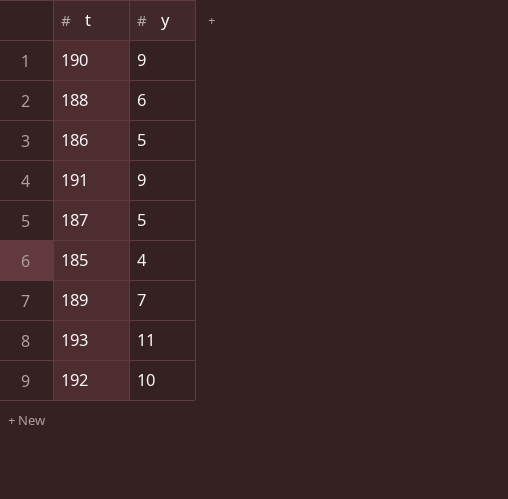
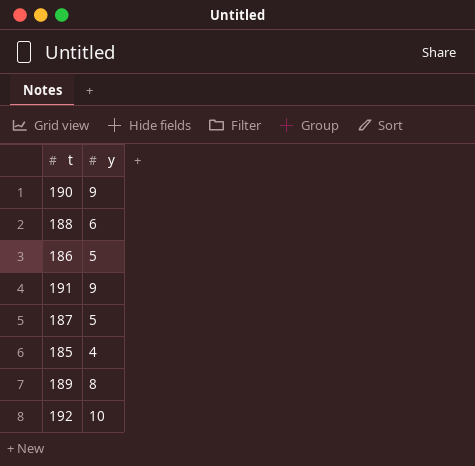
row 193: 11 -> none
189 | y: 7 -> 8

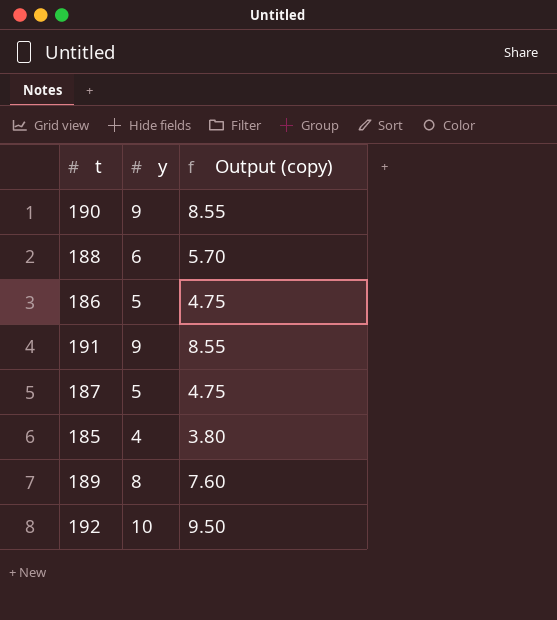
column Output (copy) | formula: none -> [y] * 0.95

